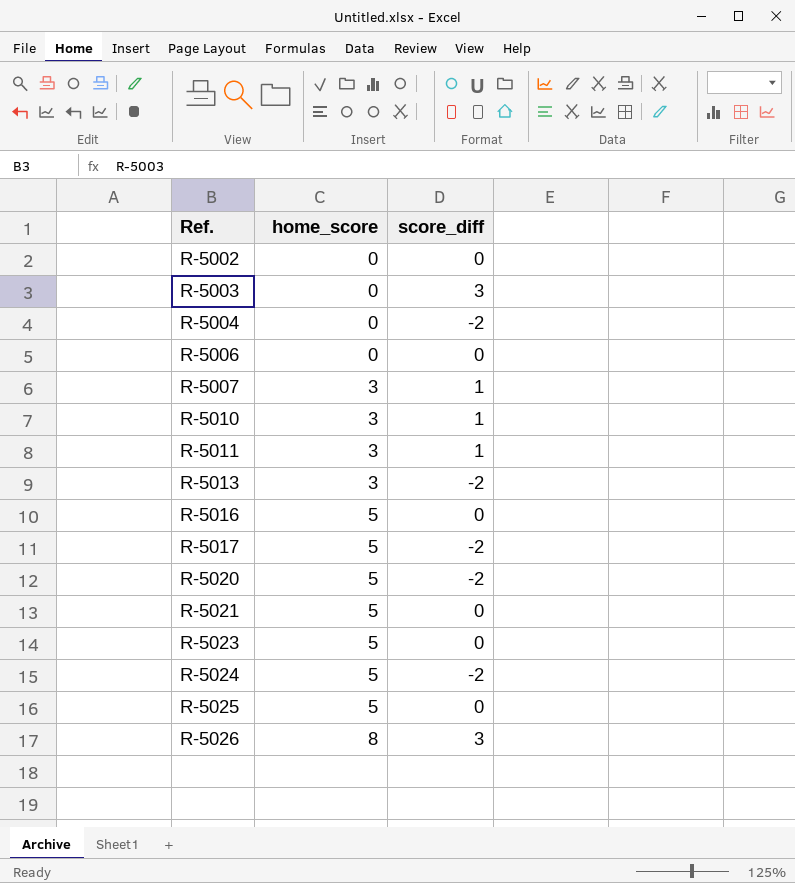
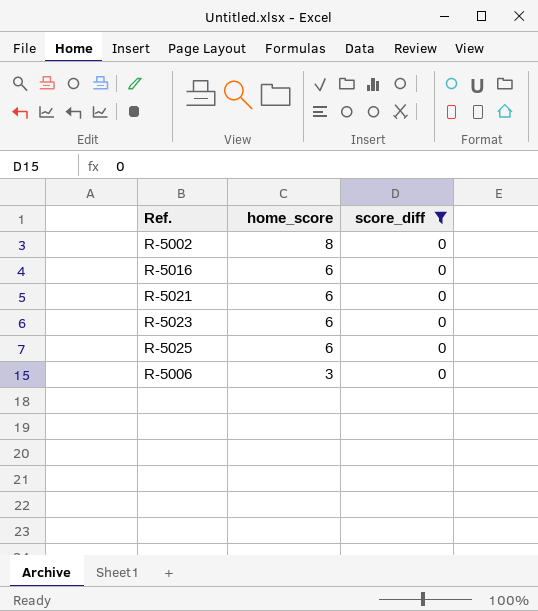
filter: none -> score_diff = 0
row order: Ref. ascending -> home_score descending
R-5002 | home_score: 0 -> 8
R-5016 | home_score: 5 -> 6
R-5021 | home_score: 5 -> 6
R-5023 | home_score: 5 -> 6
R-5025 | home_score: 5 -> 6
R-5006 | home_score: 0 -> 3

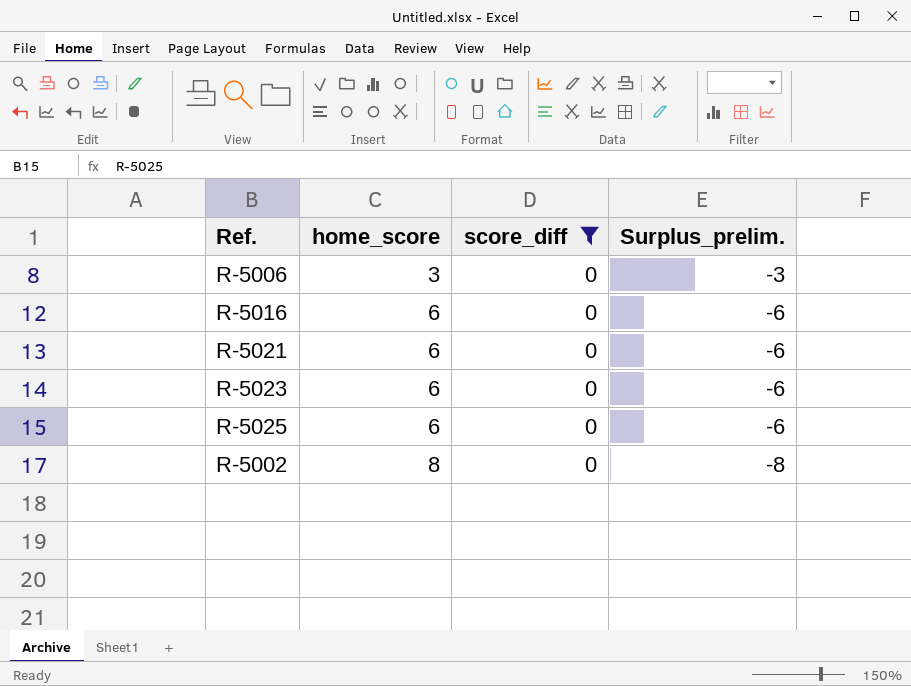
row order: home_score descending -> home_score ascending
column Surplus_prelim. | formula: none -> [score_diff] - [home_score]

